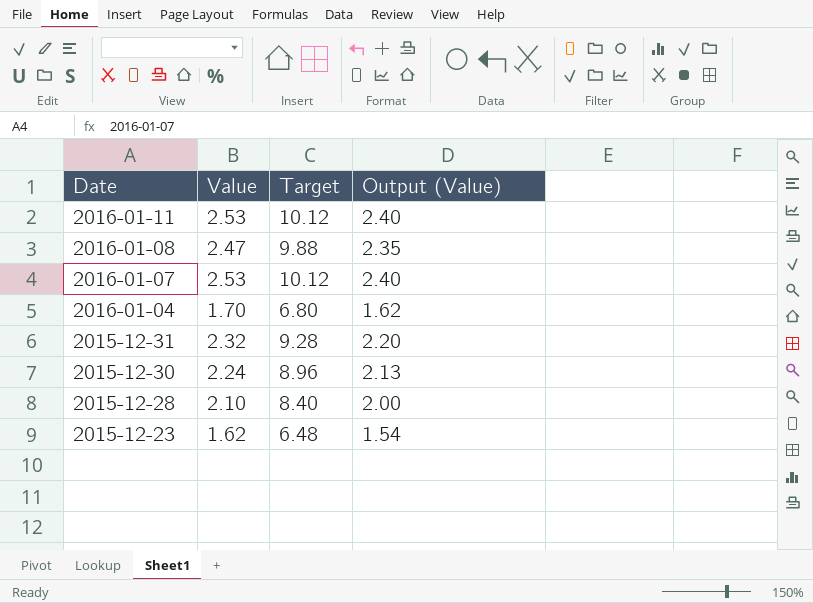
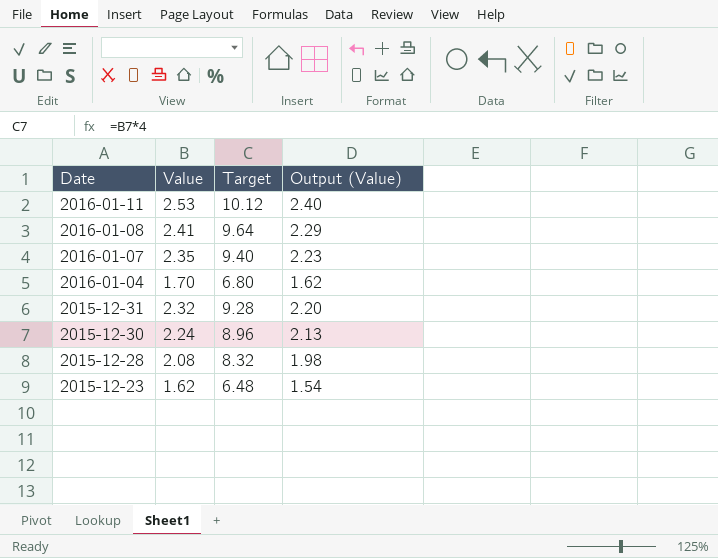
2016-01-08 | Value: 2.47 -> 2.41
2016-01-08 | Target: 9.88 -> 9.64
2016-01-08 | Output (Value): 2.35 -> 2.29
2016-01-07 | Value: 2.53 -> 2.35
2016-01-07 | Target: 10.12 -> 9.40
2016-01-07 | Output (Value): 2.40 -> 2.23
2015-12-28 | Value: 2.10 -> 2.08
2015-12-28 | Target: 8.40 -> 8.32
2015-12-28 | Output (Value): 2.00 -> 1.98

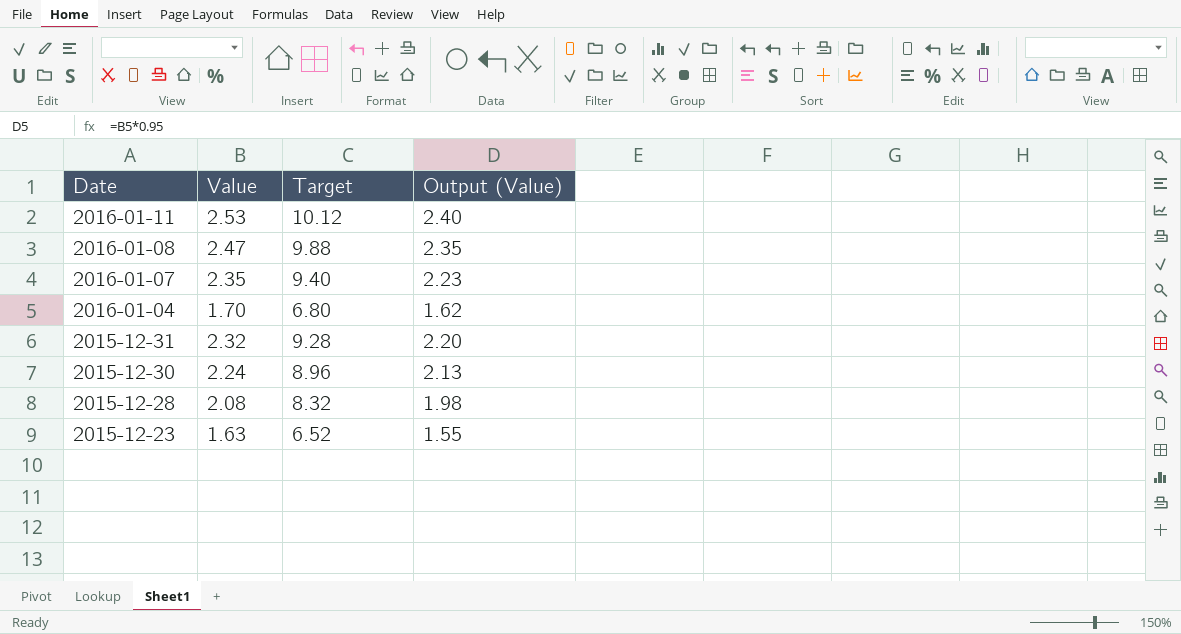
2016-01-08 | Value: 2.41 -> 2.47
2016-01-08 | Target: 9.64 -> 9.88
2016-01-08 | Output (Value): 2.29 -> 2.35
2015-12-23 | Value: 1.62 -> 1.63
2015-12-23 | Target: 6.48 -> 6.52
2015-12-23 | Output (Value): 1.54 -> 1.55

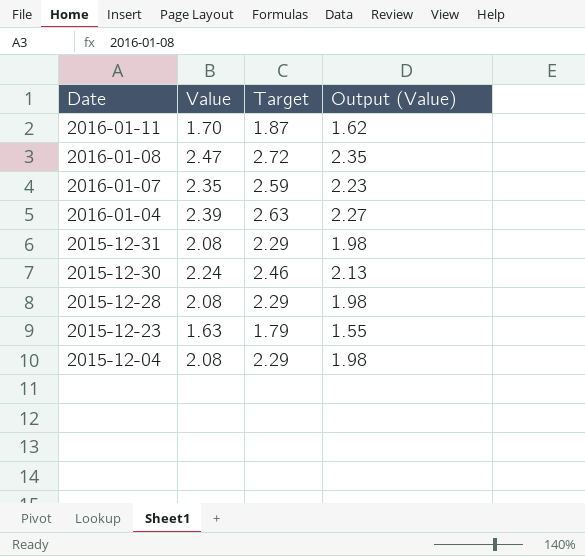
column Target | formula: [Value] * 4 -> [Value] * 1.1
2016-01-11 | Value: 2.53 -> 1.70
2016-01-11 | Output (Value): 2.40 -> 1.62
2016-01-04 | Value: 1.70 -> 2.39
2016-01-04 | Output (Value): 1.62 -> 2.27
2015-12-31 | Value: 2.32 -> 2.08
2015-12-31 | Output (Value): 2.20 -> 1.98
row 2015-12-04: none -> 2.08 | 2.29 | 1.98

